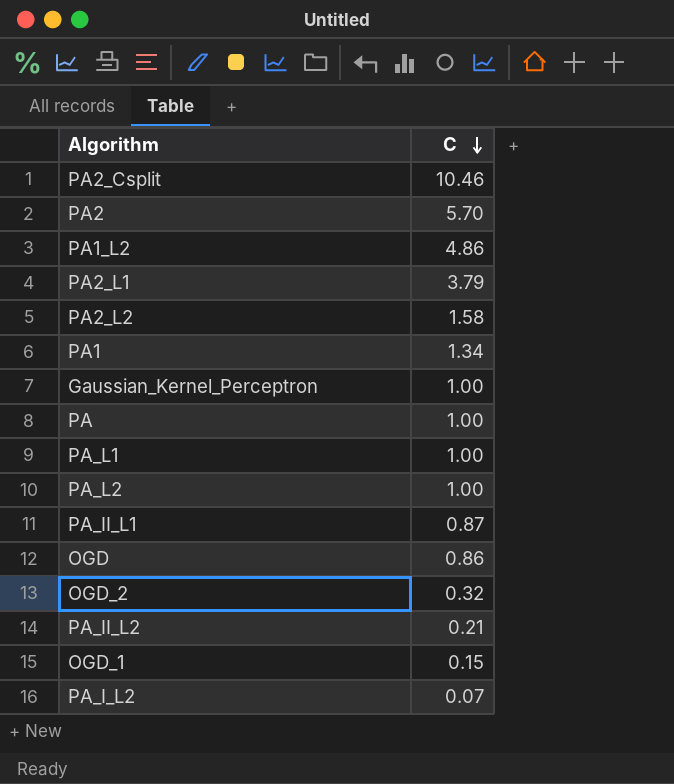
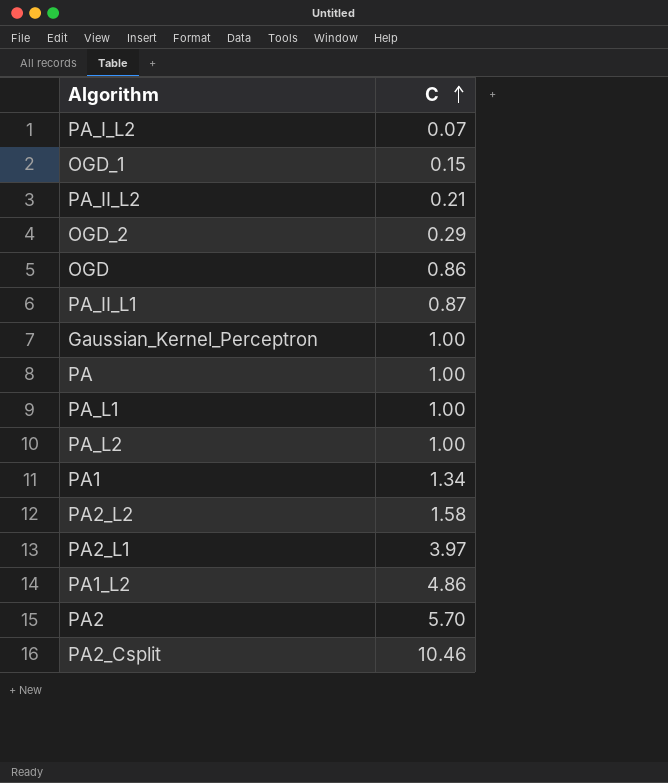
row order: C descending -> C ascending
OGD_2 | C: 0.32 -> 0.29
PA2_L1 | C: 3.79 -> 3.97

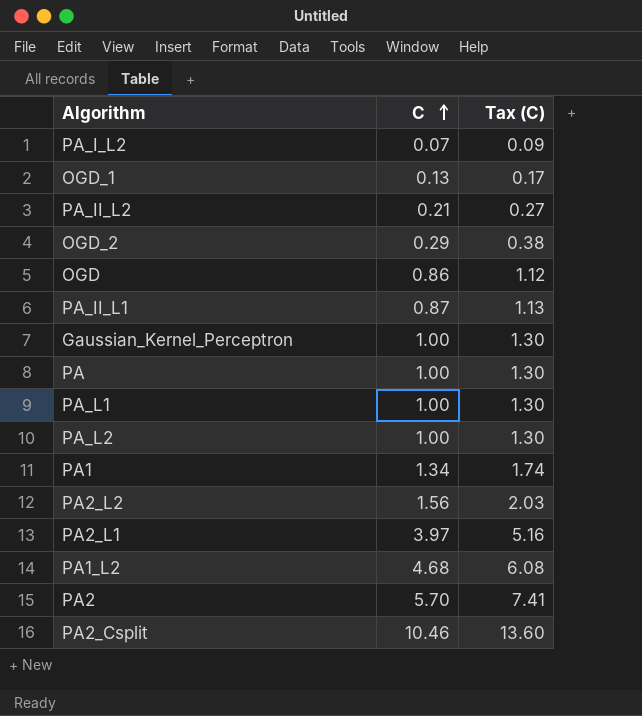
column Tax (C) | formula: none -> [C] * 1.3
OGD_1 | C: 0.15 -> 0.13
PA2_L2 | C: 1.58 -> 1.56
PA1_L2 | C: 4.86 -> 4.68

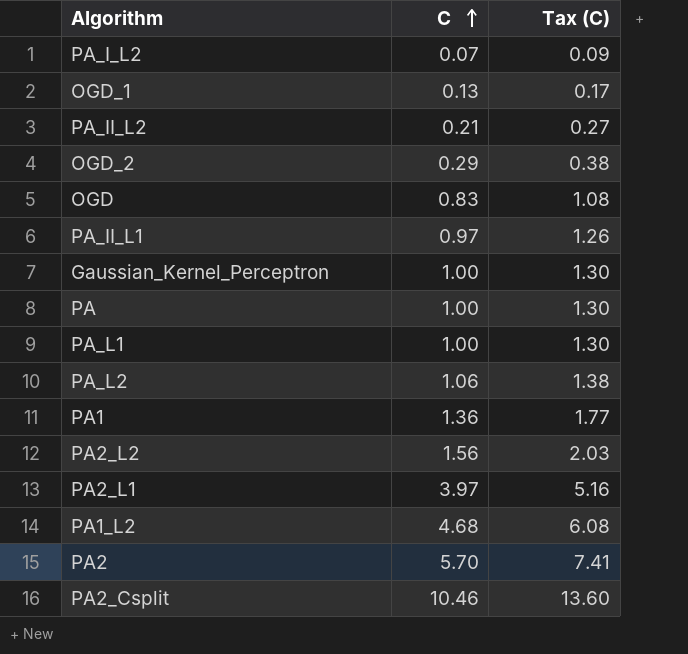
OGD | C: 0.86 -> 0.83
OGD | Tax (C): 1.12 -> 1.08
PA_II_L1 | C: 0.87 -> 0.97
PA_II_L1 | Tax (C): 1.13 -> 1.26
PA_L2 | C: 1.00 -> 1.06
PA_L2 | Tax (C): 1.30 -> 1.38
PA1 | C: 1.34 -> 1.36
PA1 | Tax (C): 1.74 -> 1.77

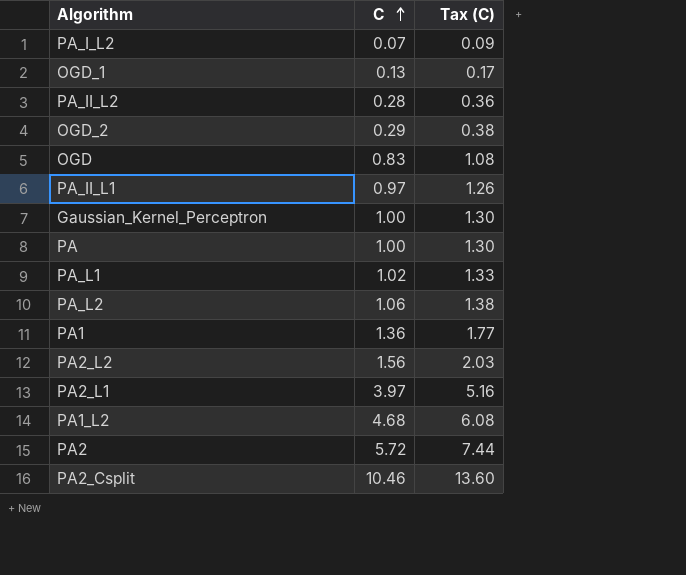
PA_II_L2 | C: 0.21 -> 0.28
PA_II_L2 | Tax (C): 0.27 -> 0.36
PA_L1 | C: 1.00 -> 1.02
PA_L1 | Tax (C): 1.30 -> 1.33
PA2 | C: 5.70 -> 5.72
PA2 | Tax (C): 7.41 -> 7.44

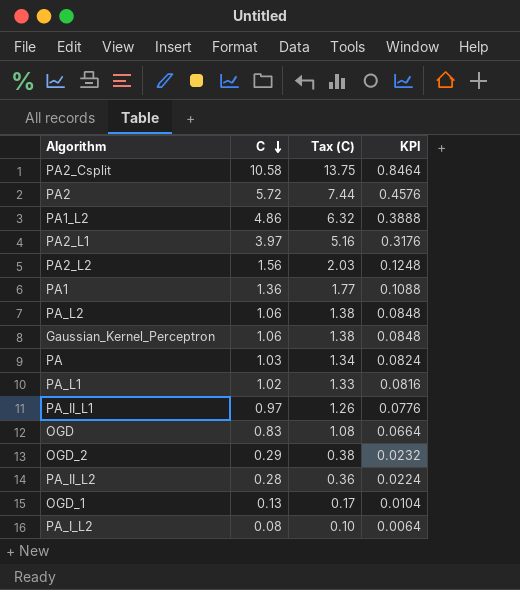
row order: C ascending -> C descending
column KPI | formula: none -> [C] * 0.08
PA2_Csplit | C: 10.46 -> 10.58
PA2_Csplit | Tax (C): 13.60 -> 13.75
PA1_L2 | C: 4.68 -> 4.86
PA1_L2 | Tax (C): 6.08 -> 6.32
Gaussian_Kernel_Perceptron | C: 1.00 -> 1.06
Gaussian_Kernel_Perceptron | Tax (C): 1.30 -> 1.38
PA | C: 1.00 -> 1.03
PA | Tax (C): 1.30 -> 1.34
PA_I_L2 | C: 0.07 -> 0.08
PA_I_L2 | Tax (C): 0.09 -> 0.10

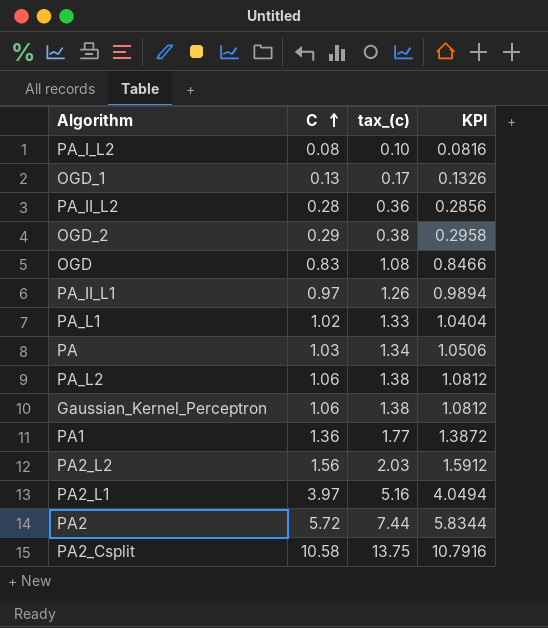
row order: C descending -> C ascending
column name: Tax (C) -> tax_(c)
column KPI | formula: [C] * 0.08 -> [C] * 1.02
row PA1_L2: 4.86 | 6.32 | 0.3888 -> none

